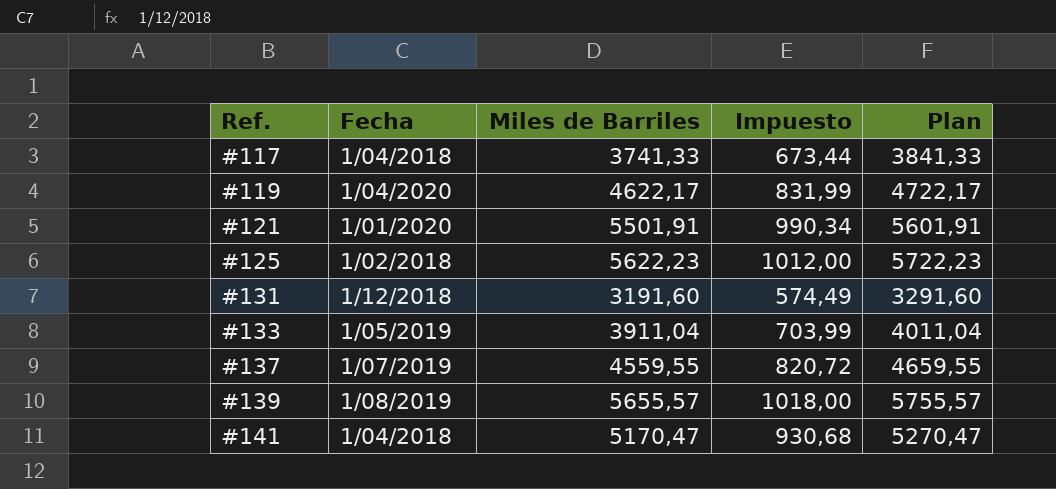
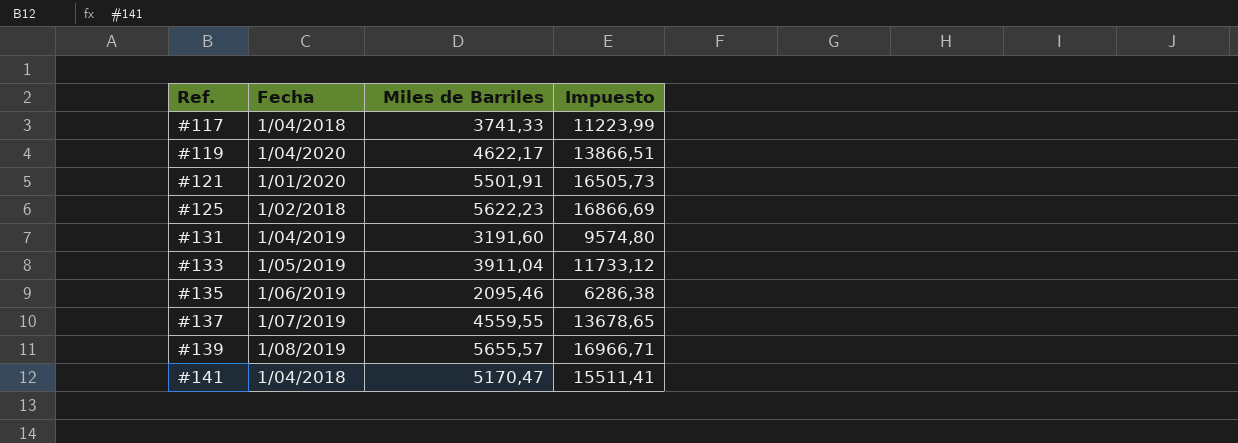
column Plan | formula: [Miles de Barriles] + 100 -> none
column Impuesto | formula: [Miles de Barriles] * 0,18 -> [Miles de Barriles] * 3
#131 | Fecha: 1/12/2018 -> 1/04/2019
row #135: none -> 1/06/2019 | 2095,46 | 6286,38

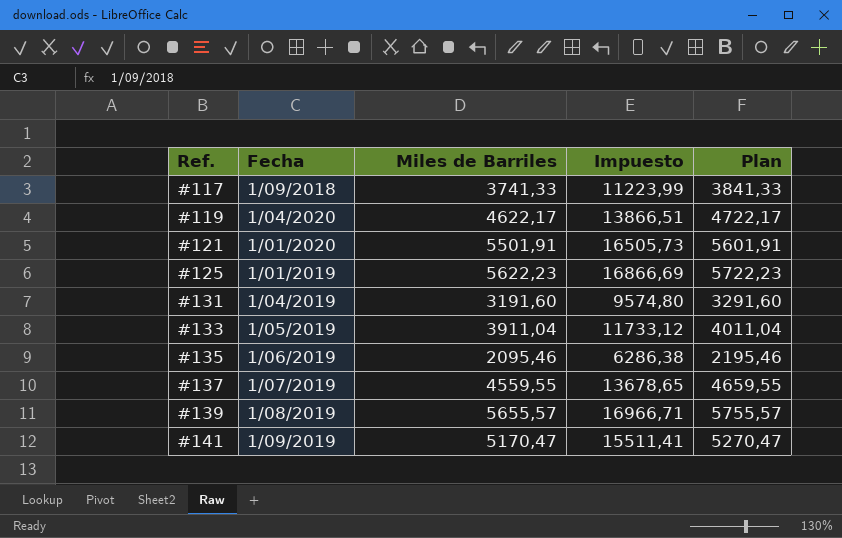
column Plan | formula: none -> [Miles de Barriles] + 100
#117 | Fecha: 1/04/2018 -> 1/09/2018
#125 | Fecha: 1/02/2018 -> 1/01/2019
#141 | Fecha: 1/04/2018 -> 1/09/2019

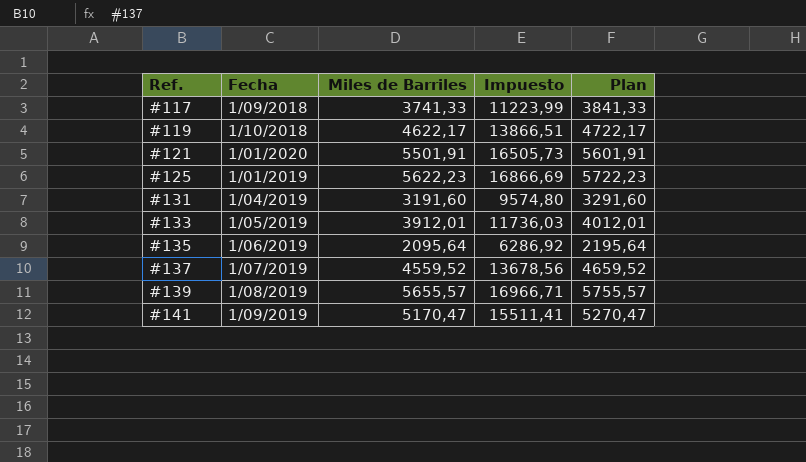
#119 | Fecha: 1/04/2020 -> 1/10/2018
#133 | Miles de Barriles: 3911,04 -> 3912,01
#133 | Impuesto: 11733,12 -> 11736,03
#133 | Plan: 4011,04 -> 4012,01
#135 | Miles de Barriles: 2095,46 -> 2095,64
#135 | Impuesto: 6286,38 -> 6286,92
#135 | Plan: 2195,46 -> 2195,64
#137 | Miles de Barriles: 4559,55 -> 4559,52
#137 | Impuesto: 13678,65 -> 13678,56
#137 | Plan: 4659,55 -> 4659,52

